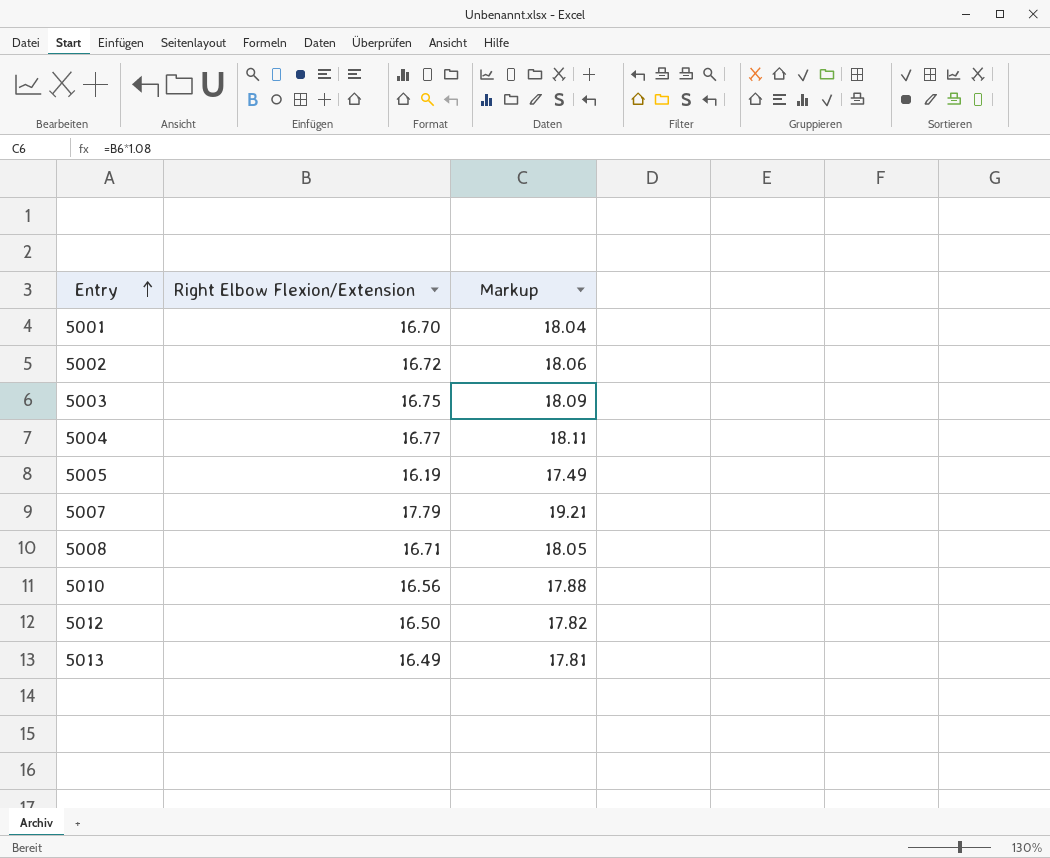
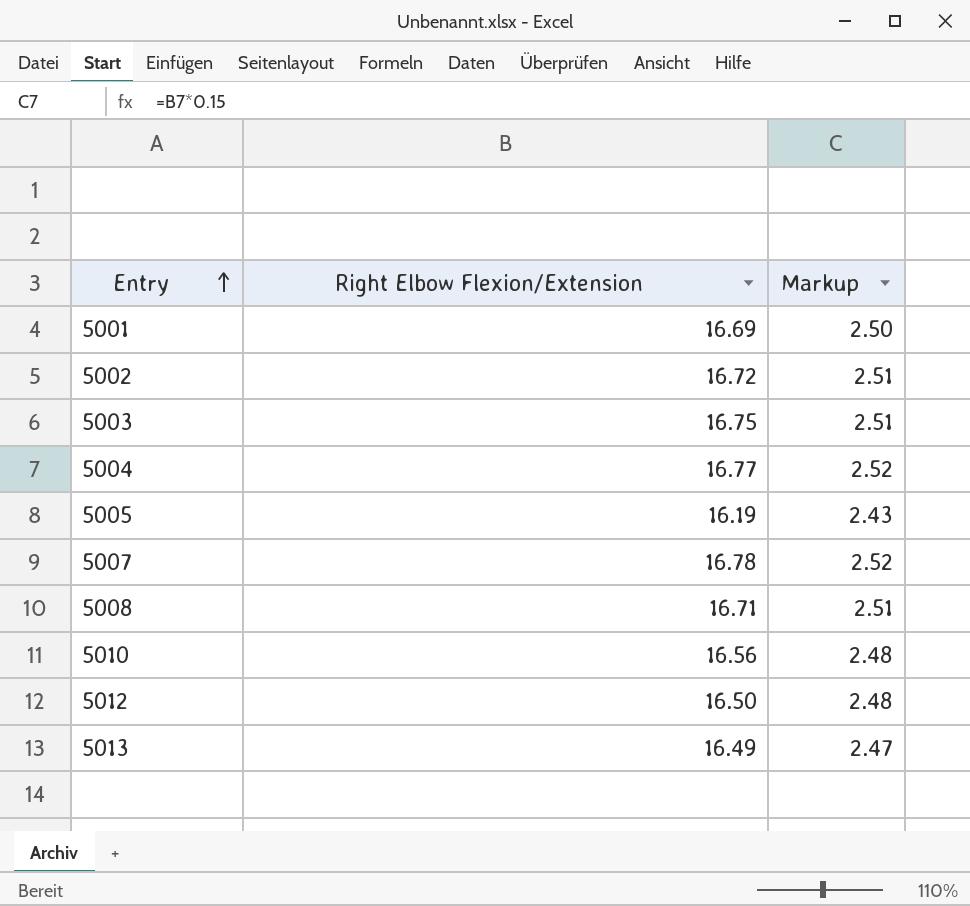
column Markup | formula: [Right Elbow Flexion/Extension] * 1.08 -> [Right Elbow Flexion/Extension] * 0.15
5001 | Right Elbow Flexion/Extension: 16.70 -> 16.69
5007 | Right Elbow Flexion/Extension: 17.79 -> 16.78

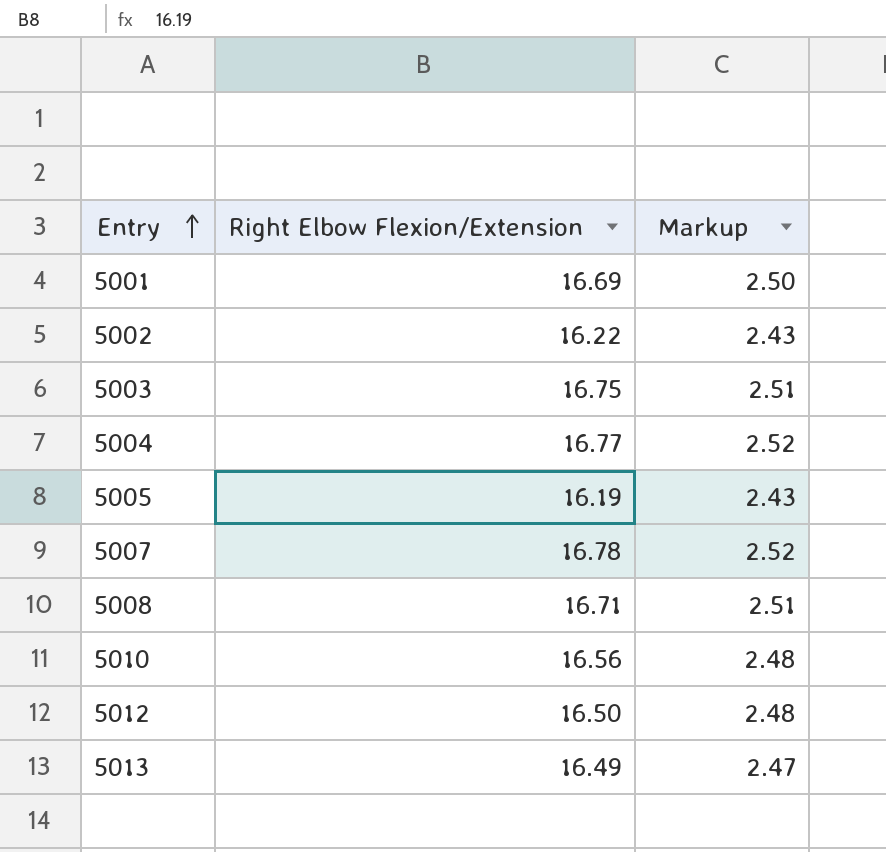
5002 | Right Elbow Flexion/Extension: 16.72 -> 16.22
5002 | Markup: 2.51 -> 2.43

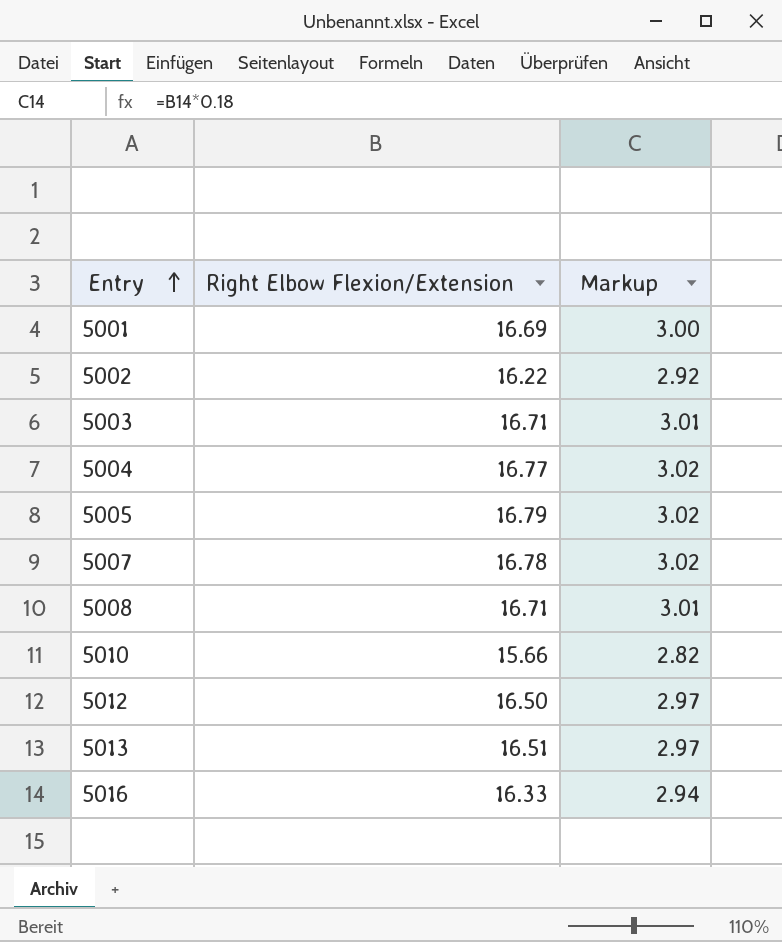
column Markup | formula: [Right Elbow Flexion/Extension] * 0.15 -> [Right Elbow Flexion/Extension] * 0.18
5003 | Right Elbow Flexion/Extension: 16.75 -> 16.71
5005 | Right Elbow Flexion/Extension: 16.19 -> 16.79
5010 | Right Elbow Flexion/Extension: 16.56 -> 15.66
5013 | Right Elbow Flexion/Extension: 16.49 -> 16.51
row 5016: none -> 16.33 | 2.94

